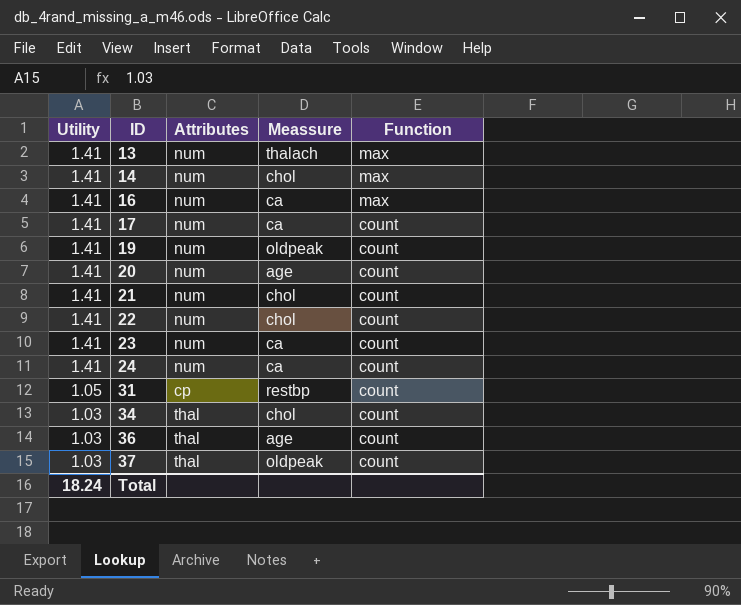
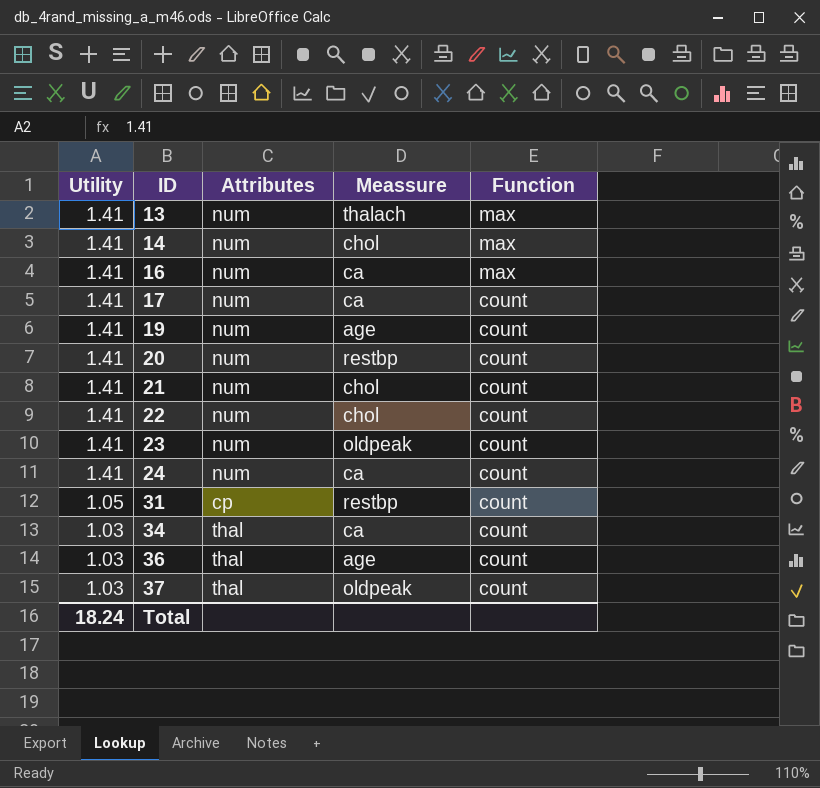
19 | Meassure: oldpeak -> age
20 | Meassure: age -> restbp
23 | Meassure: ca -> oldpeak
34 | Meassure: chol -> ca

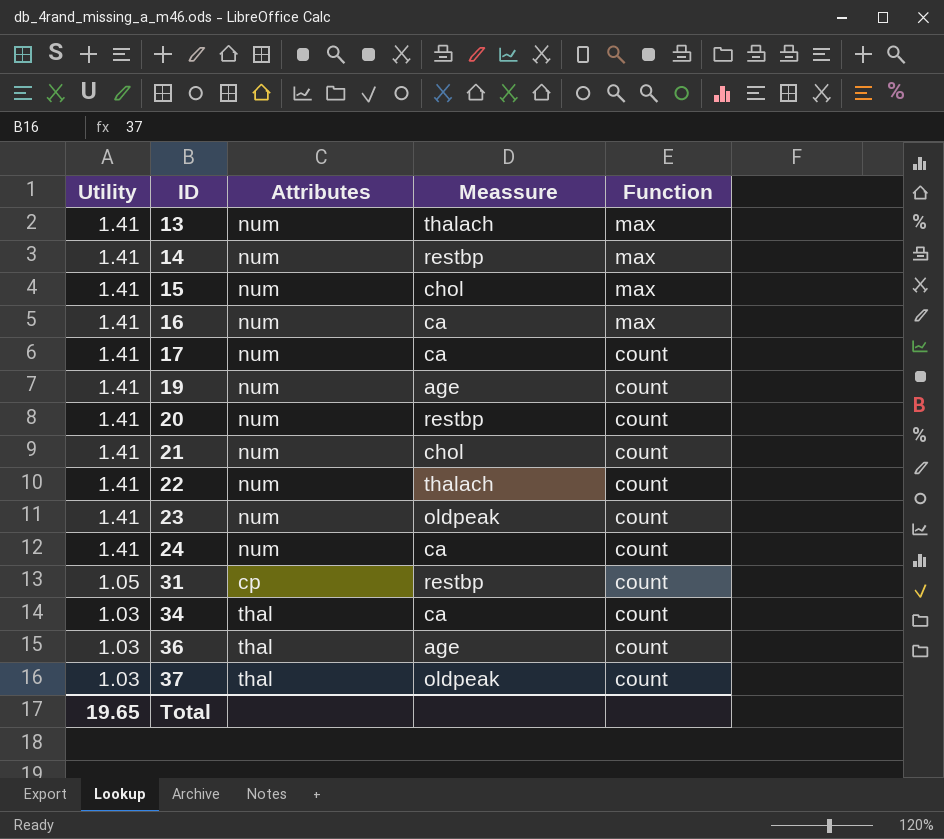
14 | Meassure: chol -> restbp
row 15: none -> 1.41 | num | chol | max
22 | Meassure: chol -> thalach
Total | Utility: 18.24 -> 19.65

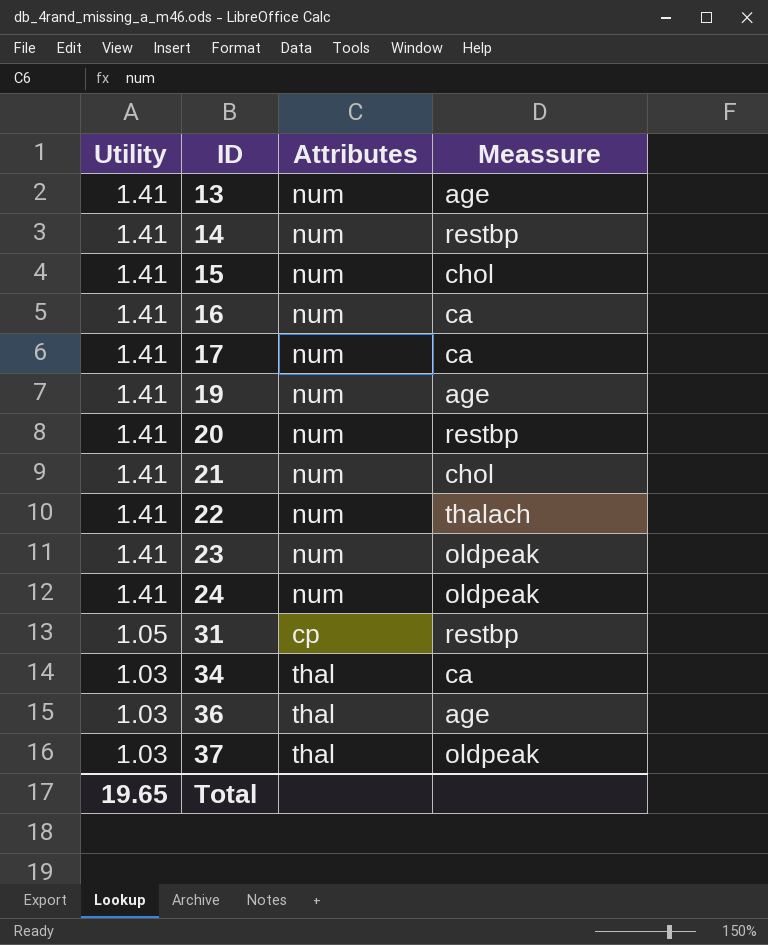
column Function | position: 5 -> none
13 | Meassure: thalach -> age
24 | Meassure: ca -> oldpeak

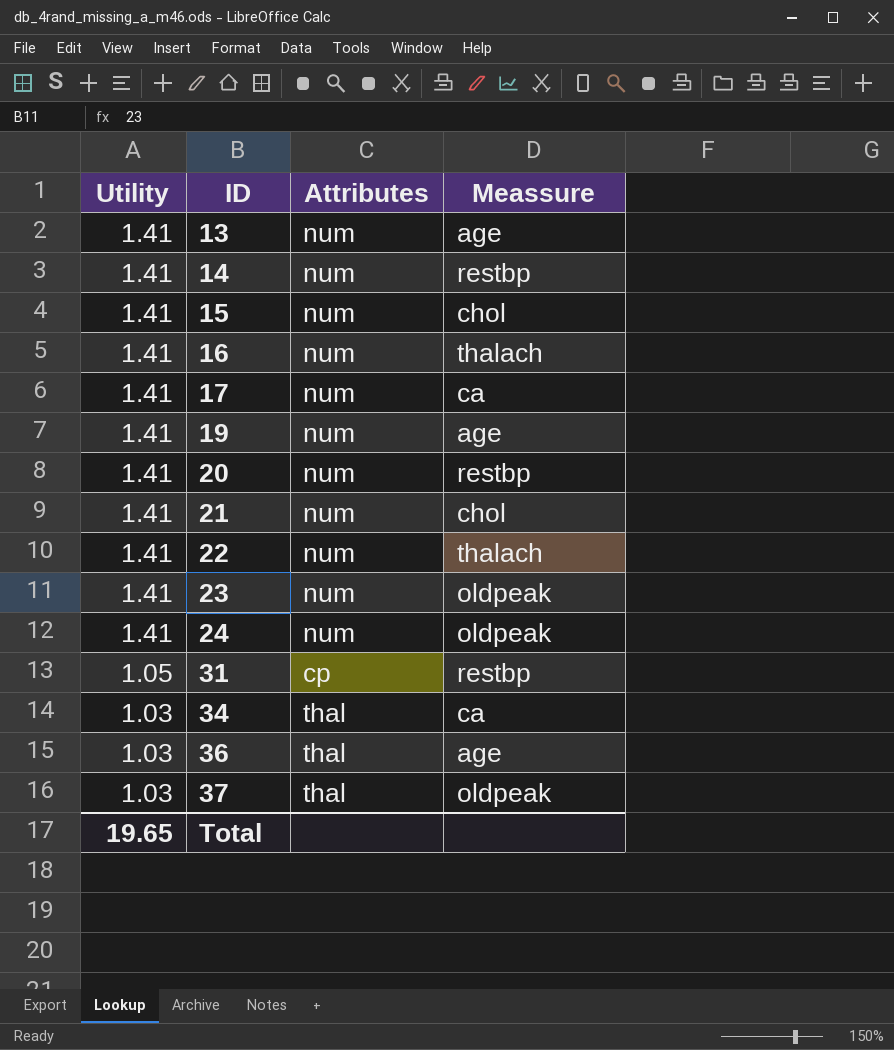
16 | Meassure: ca -> thalach

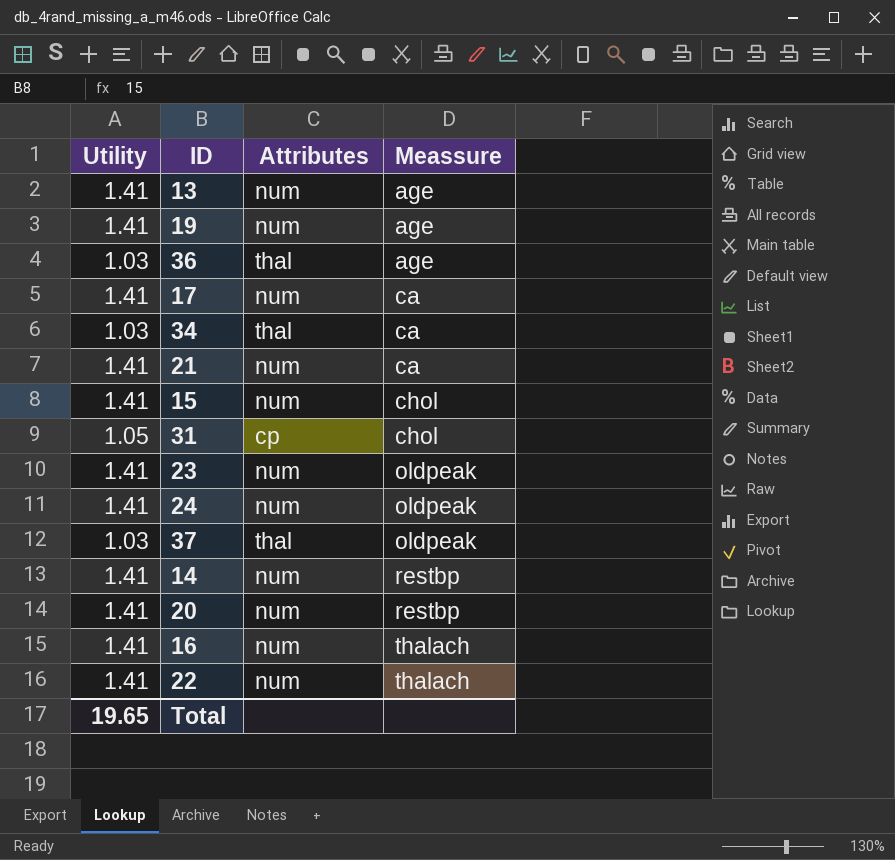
row order: Utility descending -> Meassure ascending
21 | Meassure: chol -> ca
31 | Meassure: restbp -> chol

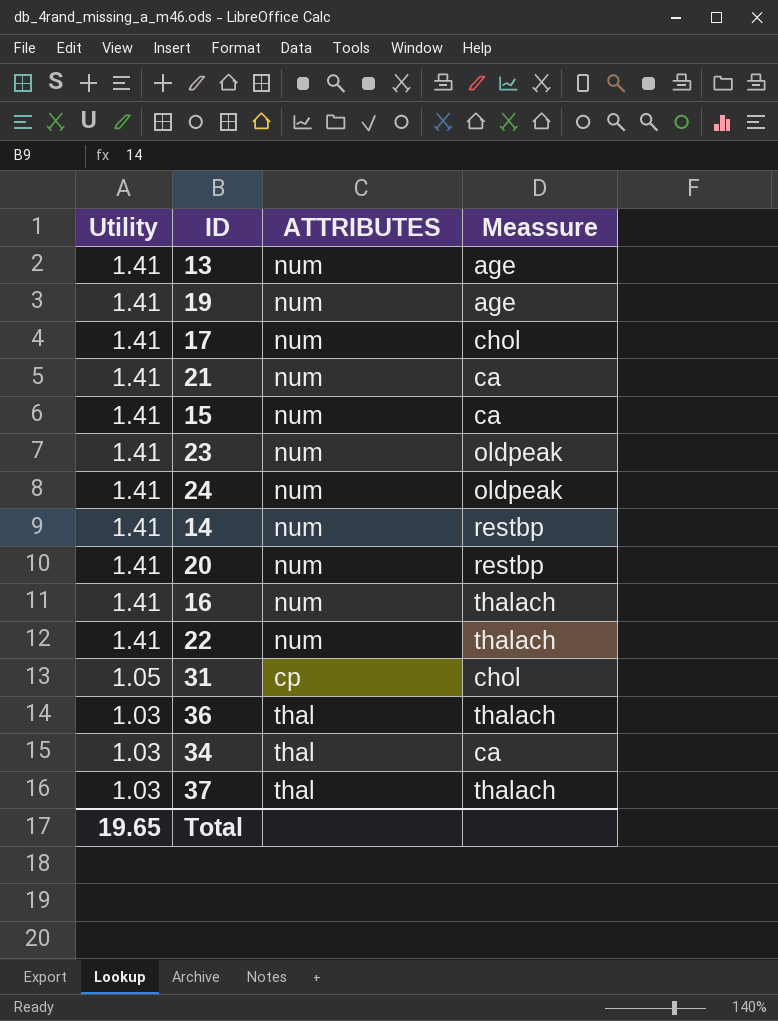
row order: Meassure ascending -> Utility descending
column name: Attributes -> ATTRIBUTES
17 | Meassure: ca -> chol
15 | Meassure: chol -> ca
36 | Meassure: age -> thalach
37 | Meassure: oldpeak -> thalach

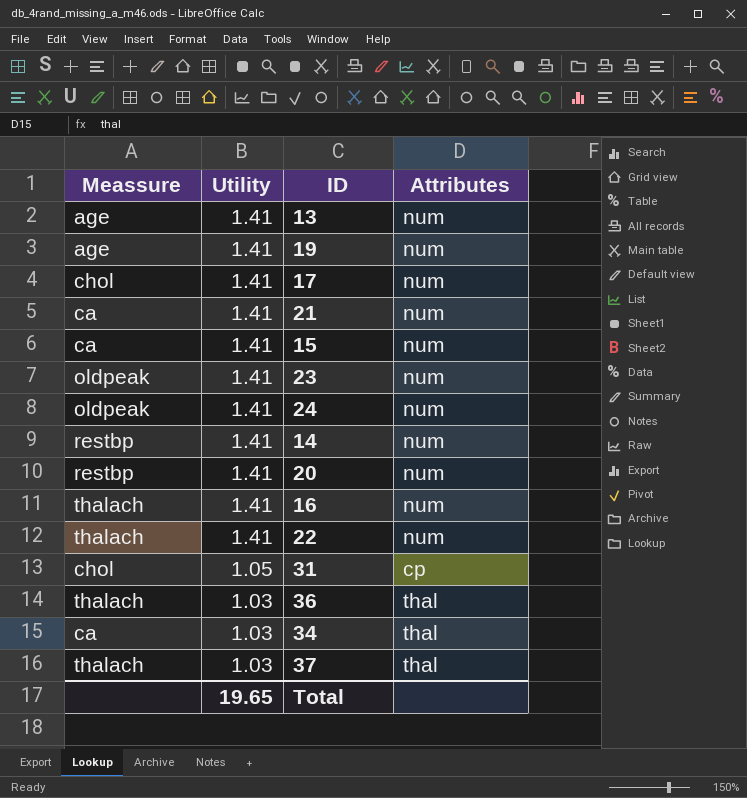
column Meassure | position: 4 -> 1
column name: ATTRIBUTES -> Attributes

